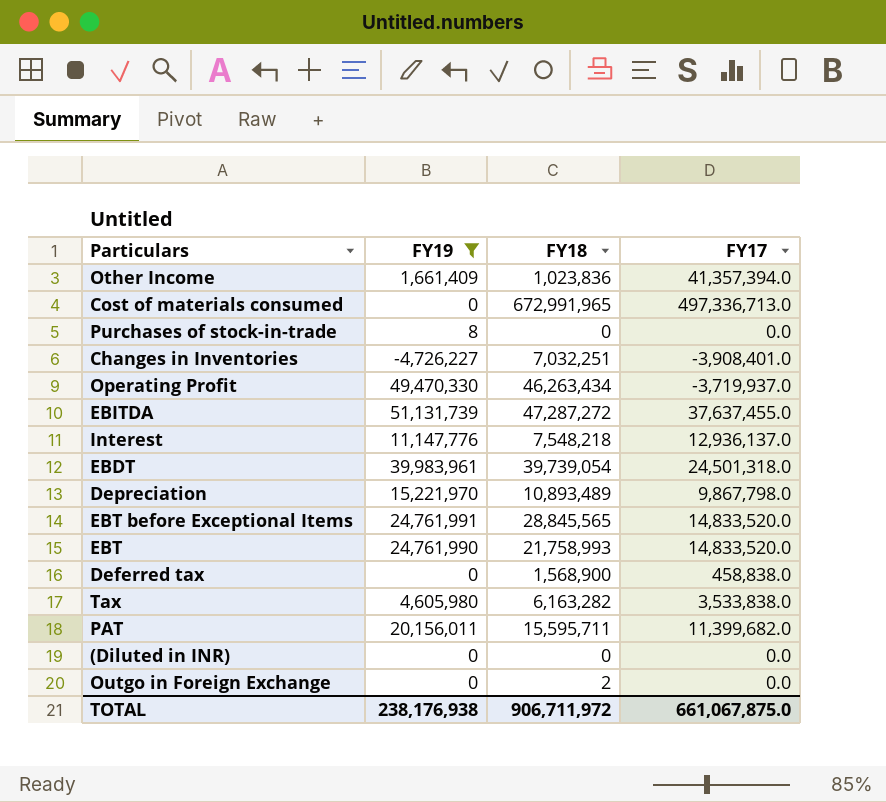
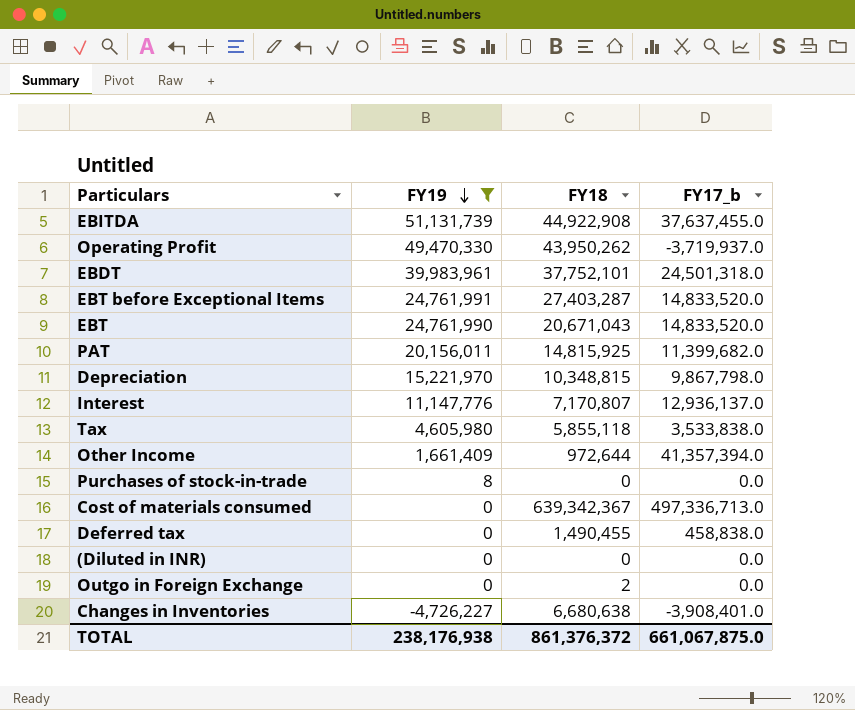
row order: none -> FY19 descending
column name: FY17 -> FY17_b
EBITDA | FY18: 47,287,272 -> 44,922,908
Operating Profit | FY18: 46,263,434 -> 43,950,262
EBDT | FY18: 39,739,054 -> 37,752,101
EBT before Exceptional Items | FY18: 28,845,565 -> 27,403,287
EBT | FY18: 21,758,993 -> 20,671,043
PAT | FY18: 15,595,711 -> 14,815,925
Depreciation | FY18: 10,893,489 -> 10,348,815
Interest | FY18: 7,548,218 -> 7,170,807
Tax | FY18: 6,163,282 -> 5,855,118
Other Income | FY18: 1,023,836 -> 972,644
Cost of materials consumed | FY18: 672,991,965 -> 639,342,367
Deferred tax | FY18: 1,568,900 -> 1,490,455
Changes in Inventories | FY18: 7,032,251 -> 6,680,638
TOTAL | FY18: 906,711,972 -> 861,376,372

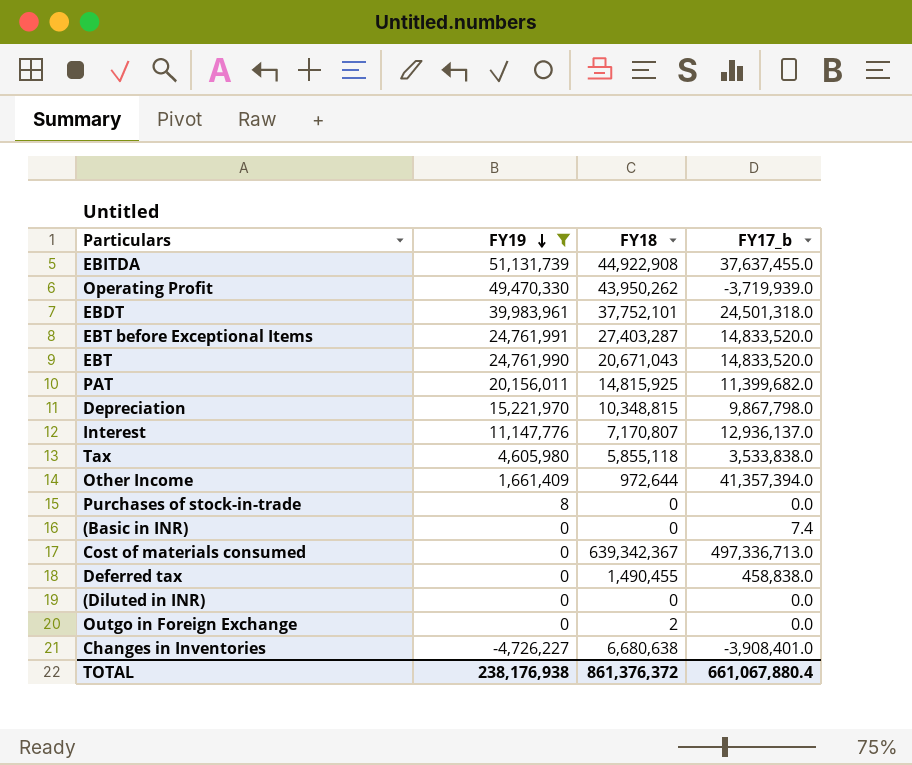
Operating Profit | FY17_b: -3,719,937.0 -> -3,719,939.0
row (Basic in INR): none -> 0 | 0 | 7.4
TOTAL | FY17_b: 661,067,875.0 -> 661,067,880.4

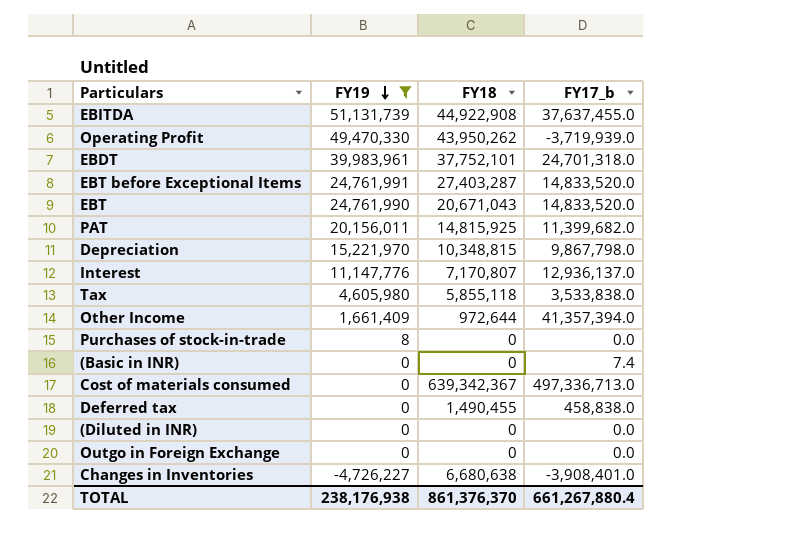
EBDT | FY17_b: 24,501,318.0 -> 24,701,318.0
Outgo in Foreign Exchange | FY18: 2 -> 0
TOTAL | FY18: 861,376,372 -> 861,376,370
TOTAL | FY17_b: 661,067,880.4 -> 661,267,880.4

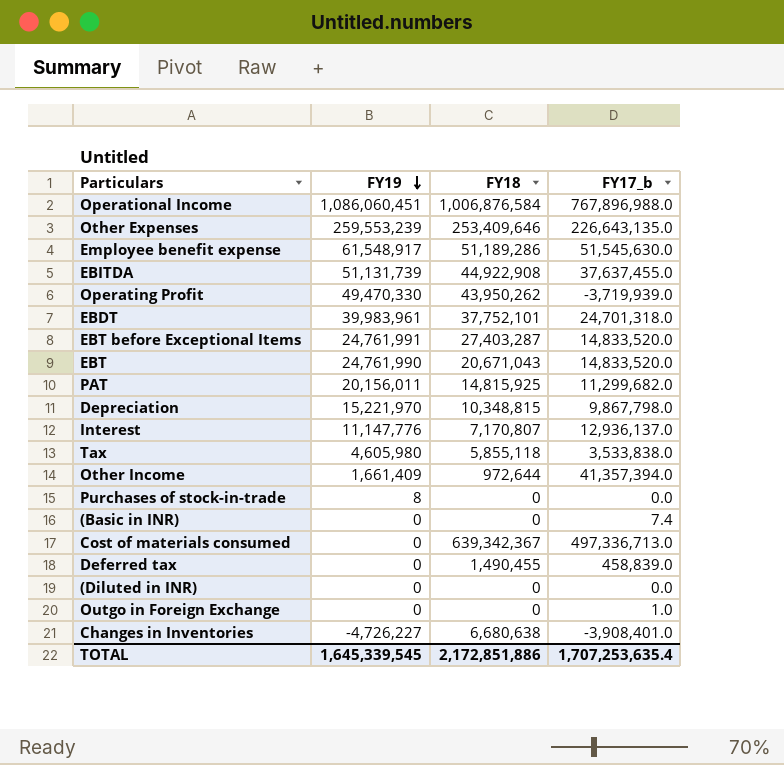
filter: FY19 <= 51,131,739 -> none
PAT | FY17_b: 11,399,682.0 -> 11,299,682.0
Deferred tax | FY17_b: 458,838.0 -> 458,839.0
Outgo in Foreign Exchange | FY17_b: 0.0 -> 1.0
TOTAL | FY19: 238,176,938 -> 1,645,339,545
TOTAL | FY18: 861,376,370 -> 2,172,851,886
TOTAL | FY17_b: 661,267,880.4 -> 1,707,253,635.4

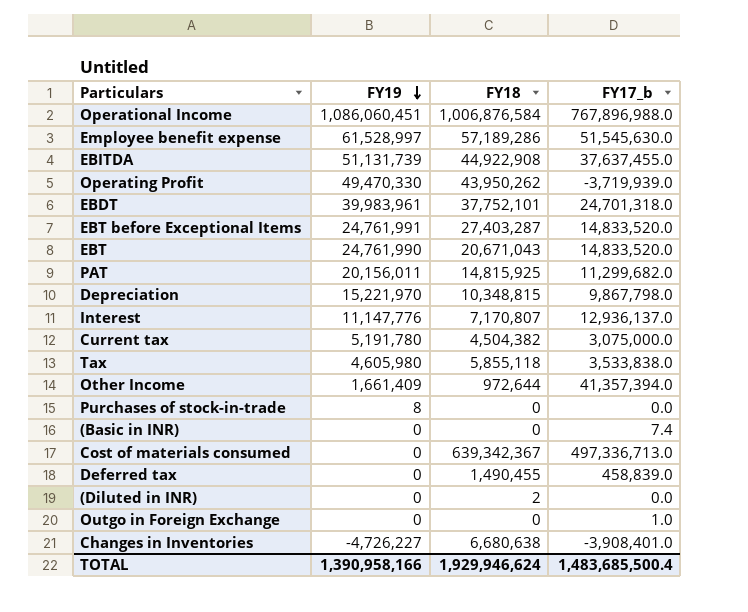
row Other Expenses: 259,553,239 | 253,409,646 | 226,643,135.0 -> none
Employee benefit expense | FY19: 61,548,917 -> 61,528,997
Employee benefit expense | FY18: 51,189,286 -> 57,189,286
row Current tax: none -> 5,191,780 | 4,504,382 | 3,075,000.0
(Diluted in INR) | FY18: 0 -> 2
TOTAL | FY19: 1,645,339,545 -> 1,390,958,166
TOTAL | FY18: 2,172,851,886 -> 1,929,946,624
TOTAL | FY17_b: 1,707,253,635.4 -> 1,483,685,500.4

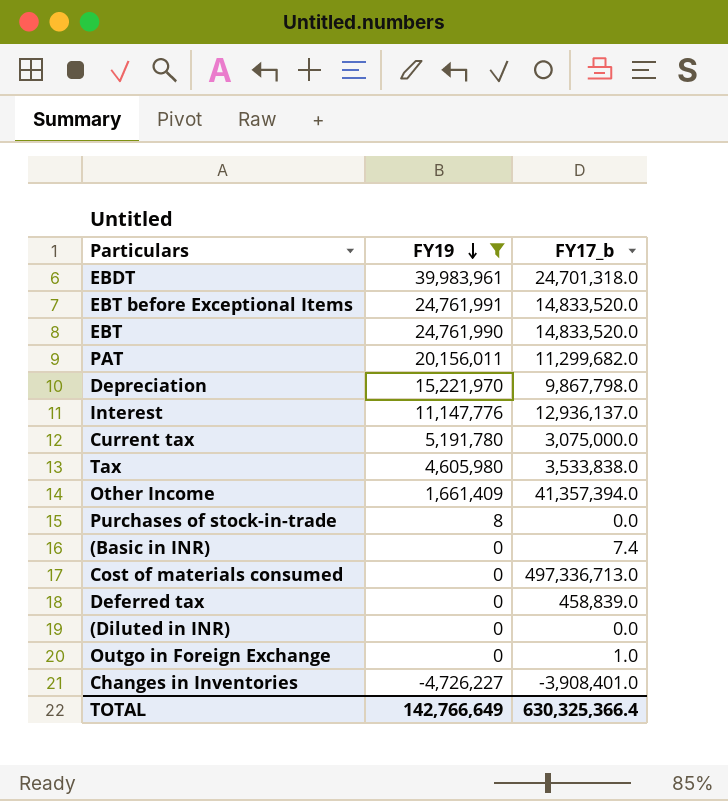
filter: none -> FY19 <= 39,983,961
column FY18 | position: 3 -> none
TOTAL | FY19: 1,390,958,166 -> 142,766,649
TOTAL | FY17_b: 1,483,685,500.4 -> 630,325,366.4

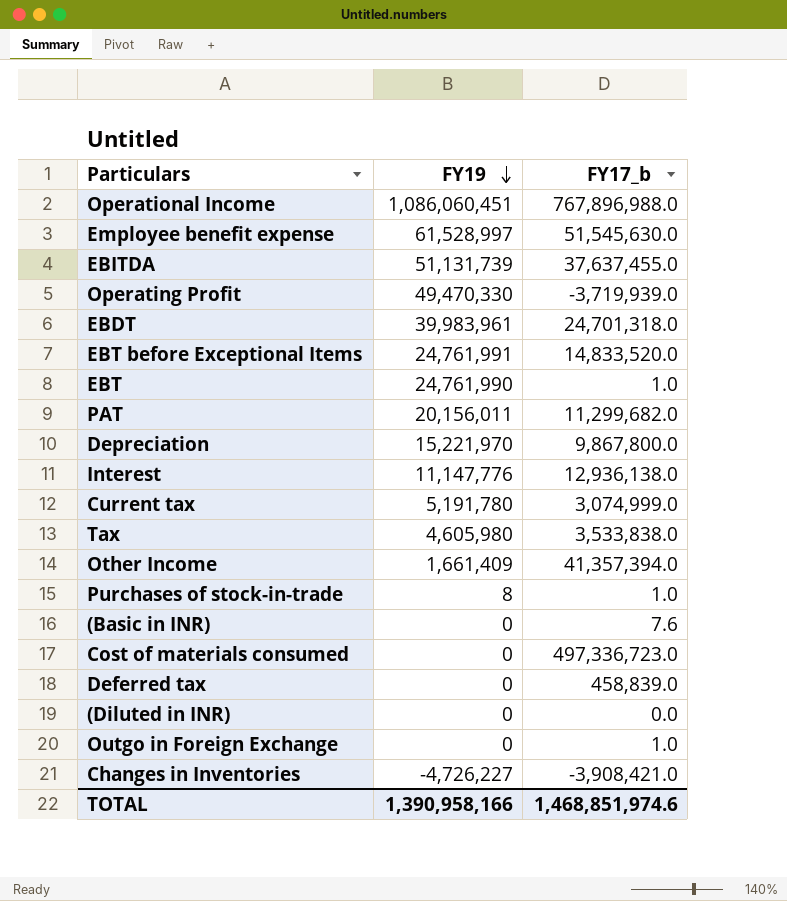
filter: FY19 <= 39,983,961 -> none
EBT | FY17_b: 14,833,520.0 -> 1.0
Depreciation | FY17_b: 9,867,798.0 -> 9,867,800.0
Interest | FY17_b: 12,936,137.0 -> 12,936,138.0
Current tax | FY17_b: 3,075,000.0 -> 3,074,999.0
Purchases of stock-in-trade | FY17_b: 0.0 -> 1.0
(Basic in INR) | FY17_b: 7.4 -> 7.6
Cost of materials consumed | FY17_b: 497,336,713.0 -> 497,336,723.0
Changes in Inventories | FY17_b: -3,908,401.0 -> -3,908,421.0
TOTAL | FY19: 142,766,649 -> 1,390,958,166
TOTAL | FY17_b: 630,325,366.4 -> 1,468,851,974.6

